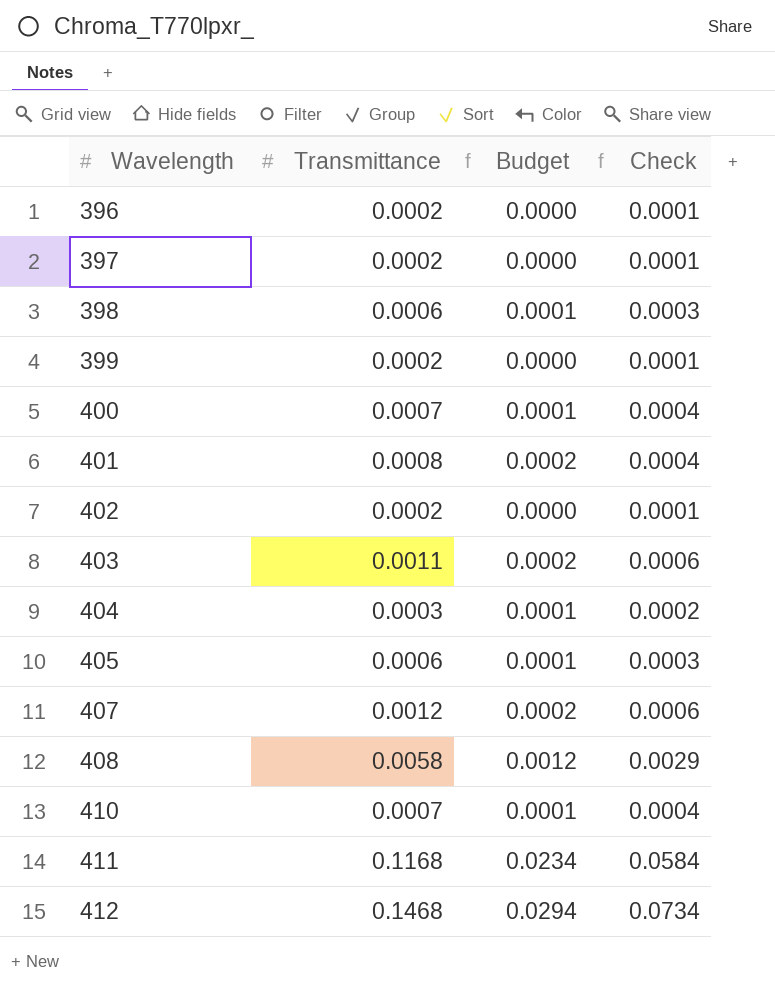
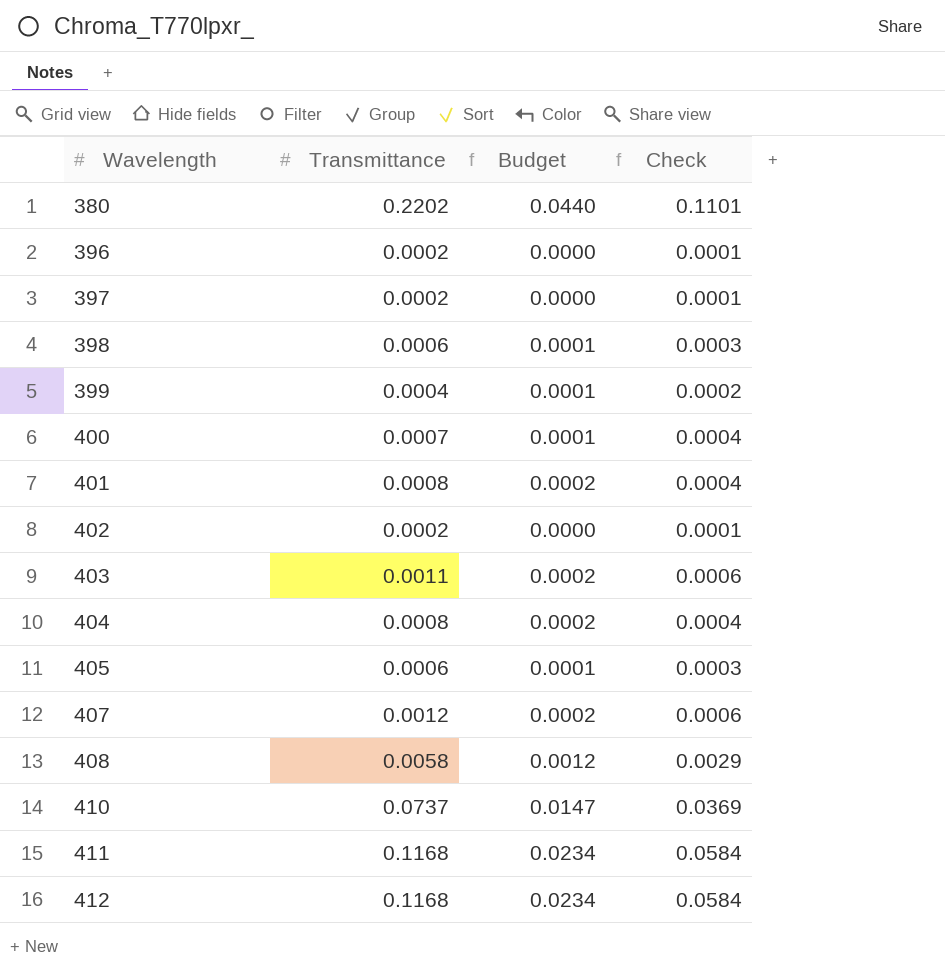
row 380: none -> 0.2202 | 0.0440 | 0.1101
399 | Transmittance: 0.0002 -> 0.0004
399 | Budget: 0.0000 -> 0.0001
399 | Check: 0.0001 -> 0.0002
404 | Transmittance: 0.0003 -> 0.0008
404 | Budget: 0.0001 -> 0.0002
404 | Check: 0.0002 -> 0.0004
410 | Transmittance: 0.0007 -> 0.0737
410 | Budget: 0.0001 -> 0.0147
410 | Check: 0.0004 -> 0.0369
412 | Transmittance: 0.1468 -> 0.1168
412 | Budget: 0.0294 -> 0.0234
412 | Check: 0.0734 -> 0.0584

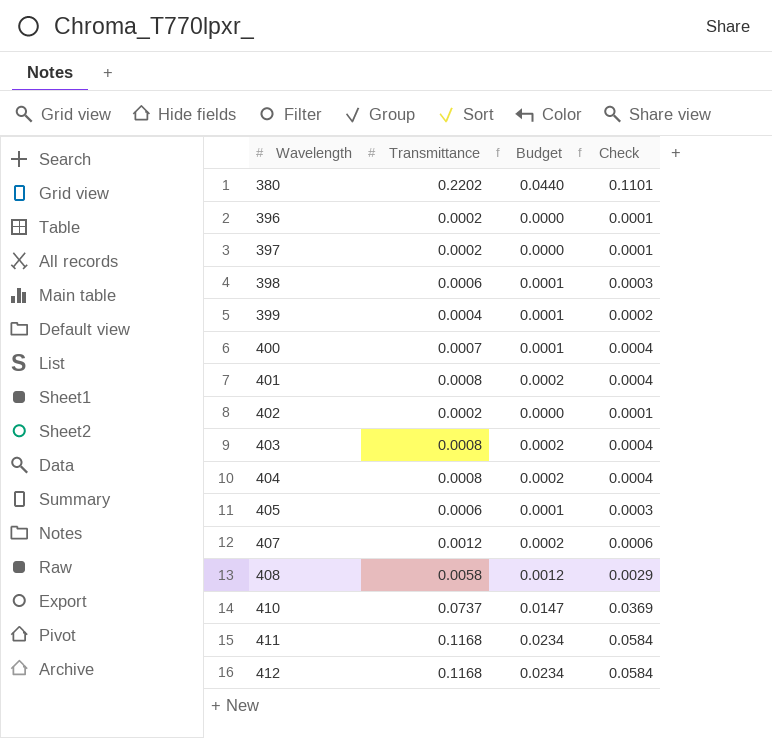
403 | Transmittance: 0.0011 -> 0.0008
403 | Check: 0.0006 -> 0.0004

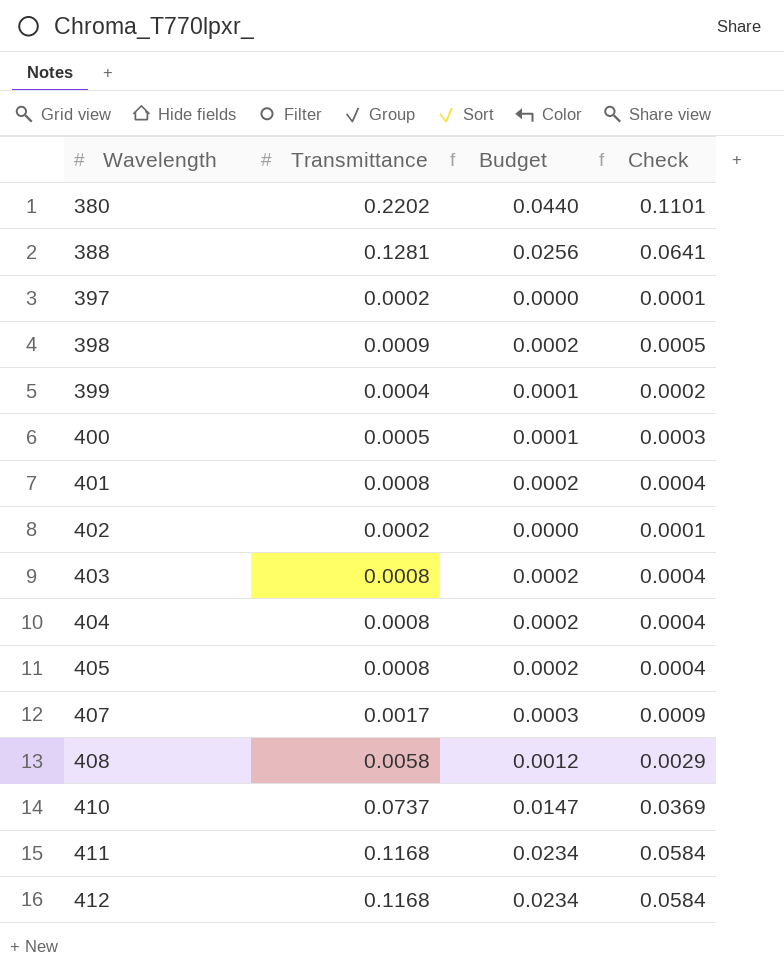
row 396: 0.0002 | 0.0000 | 0.0001 -> none
row 388: none -> 0.1281 | 0.0256 | 0.0641
398 | Transmittance: 0.0006 -> 0.0009
398 | Budget: 0.0001 -> 0.0002
398 | Check: 0.0003 -> 0.0005
400 | Transmittance: 0.0007 -> 0.0005
400 | Check: 0.0004 -> 0.0003
405 | Transmittance: 0.0006 -> 0.0008
405 | Budget: 0.0001 -> 0.0002
405 | Check: 0.0003 -> 0.0004
407 | Transmittance: 0.0012 -> 0.0017
407 | Budget: 0.0002 -> 0.0003
407 | Check: 0.0006 -> 0.0009

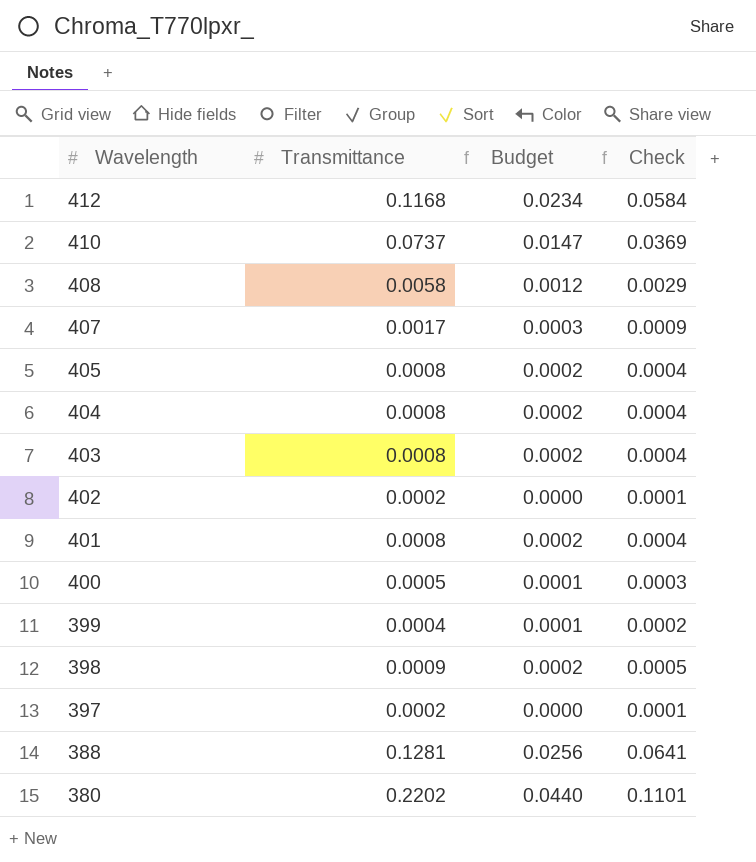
row order: Wavelength ascending -> Wavelength descending
row 411: 0.1168 | 0.0234 | 0.0584 -> none

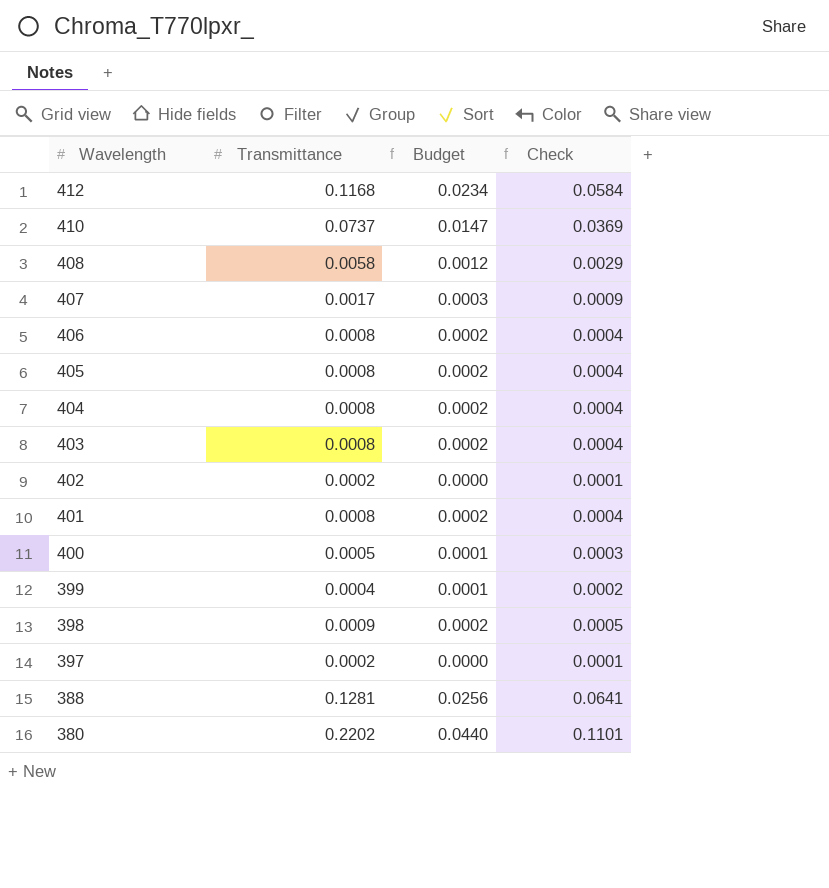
row 406: none -> 0.0008 | 0.0002 | 0.0004

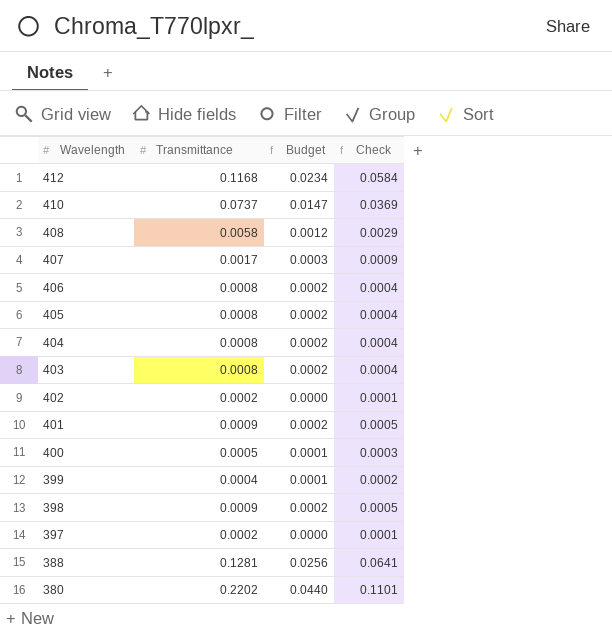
401 | Transmittance: 0.0008 -> 0.0009
401 | Check: 0.0004 -> 0.0005

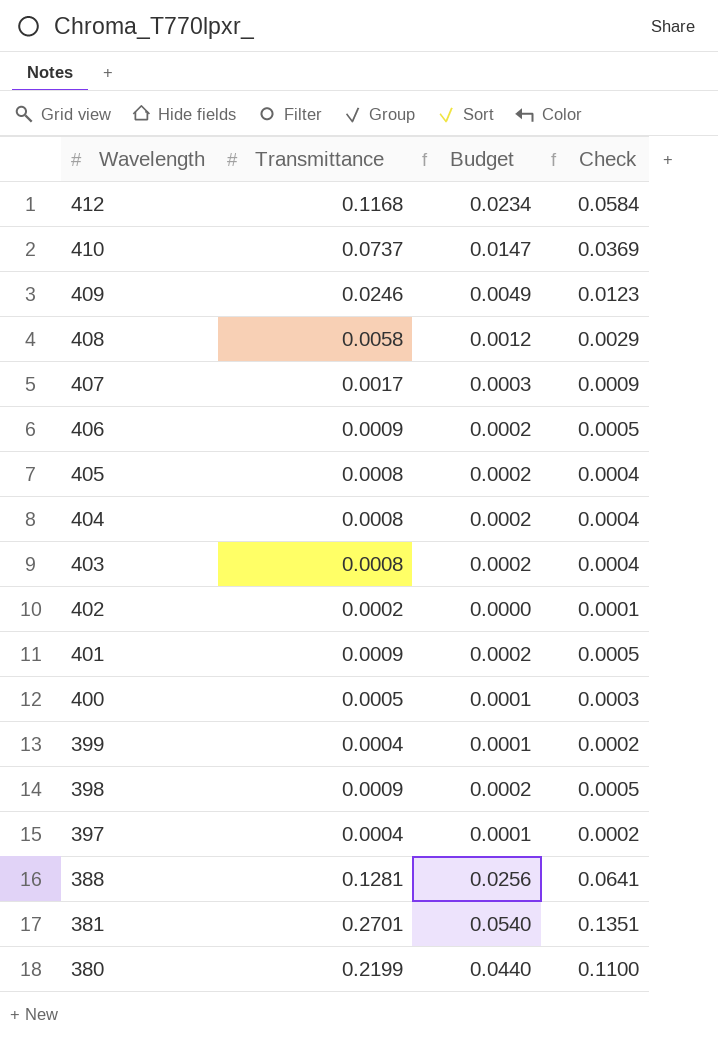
row 409: none -> 0.0246 | 0.0049 | 0.0123
406 | Transmittance: 0.0008 -> 0.0009
406 | Check: 0.0004 -> 0.0005
397 | Transmittance: 0.0002 -> 0.0004
397 | Budget: 0.0000 -> 0.0001
397 | Check: 0.0001 -> 0.0002
row 381: none -> 0.2701 | 0.0540 | 0.1351
380 | Transmittance: 0.2202 -> 0.2199
380 | Check: 0.1101 -> 0.1100

